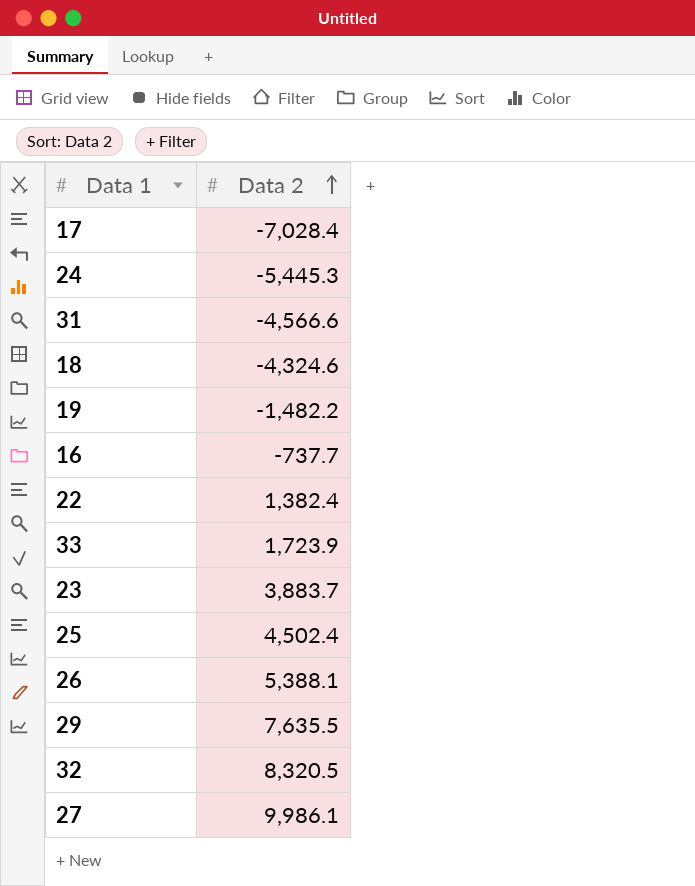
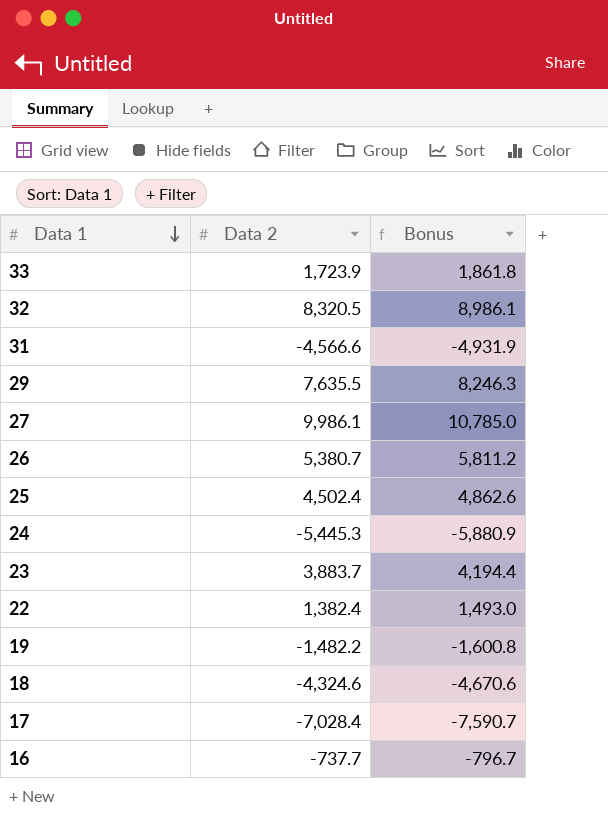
row order: Data 2 ascending -> Data 1 descending
column Bonus | formula: none -> [Data 2] * 1.08
26 | Data 2: 5,388.1 -> 5,380.7

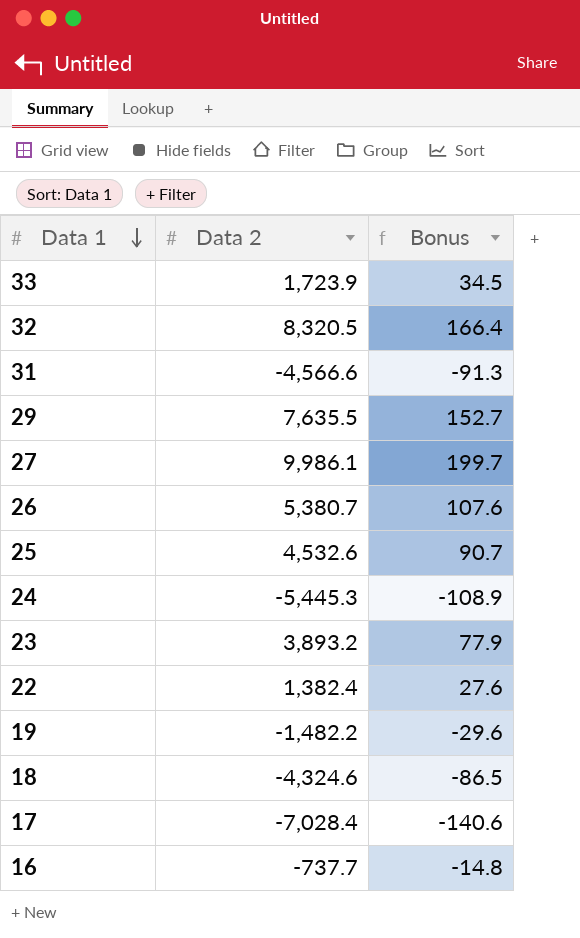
column Bonus | formula: [Data 2] * 1.08 -> [Data 2] * 0.02
25 | Data 2: 4,502.4 -> 4,532.6
23 | Data 2: 3,883.7 -> 3,893.2

